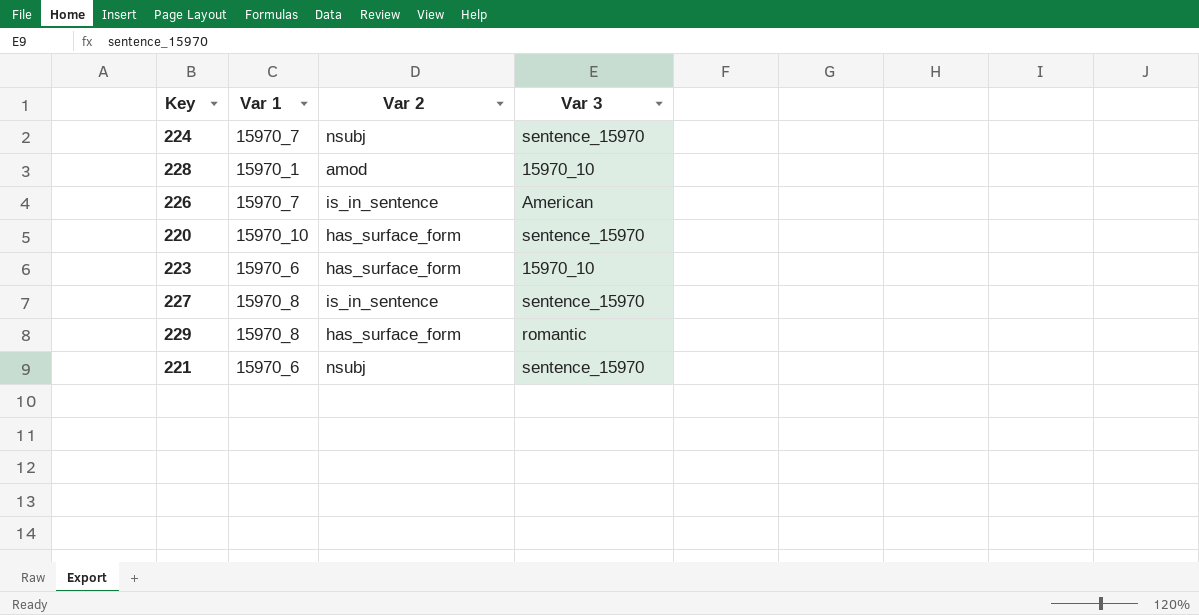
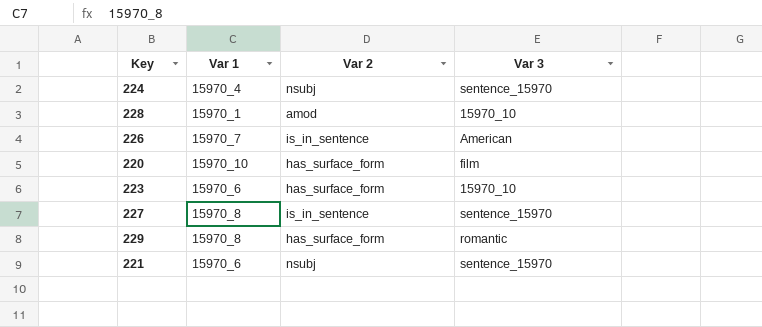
224 | Var 1: 15970_7 -> 15970_4
220 | Var 3: sentence_15970 -> film

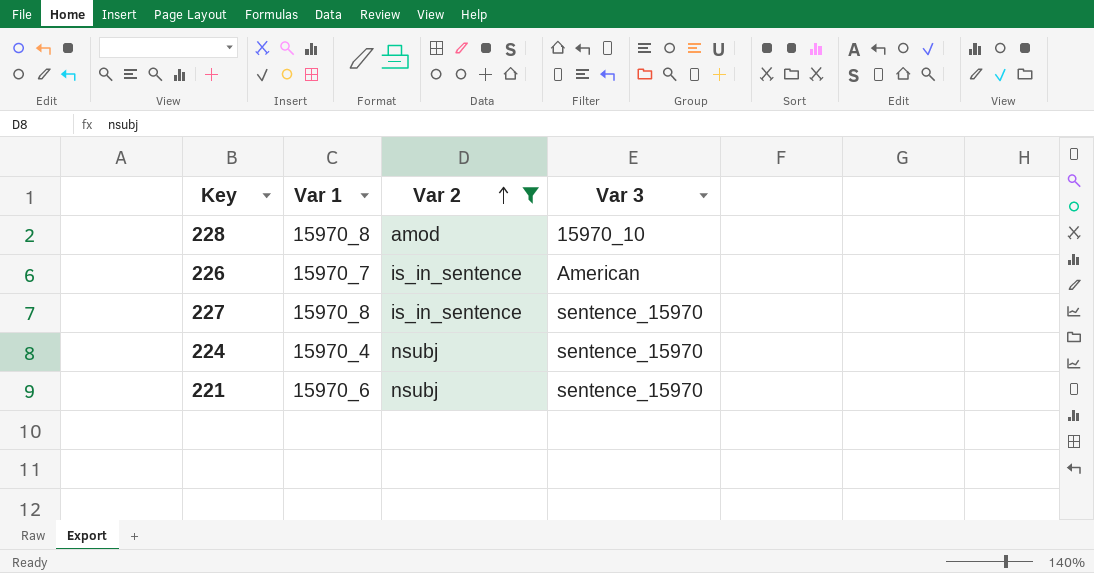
filter: none -> Var 2 != has_surface_form
row order: none -> Var 2 ascending
228 | Var 1: 15970_1 -> 15970_8

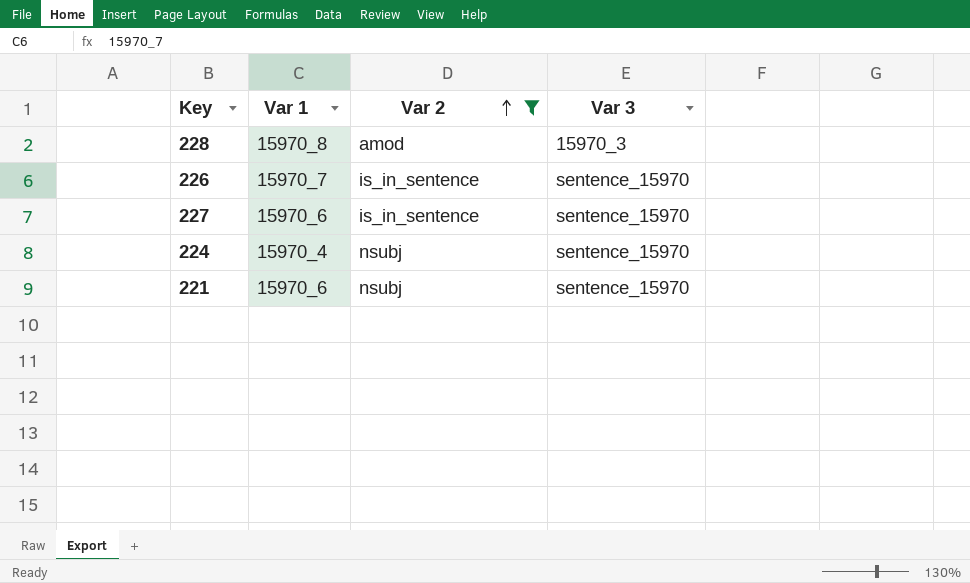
228 | Var 3: 15970_10 -> 15970_3
226 | Var 3: American -> sentence_15970
227 | Var 1: 15970_8 -> 15970_6

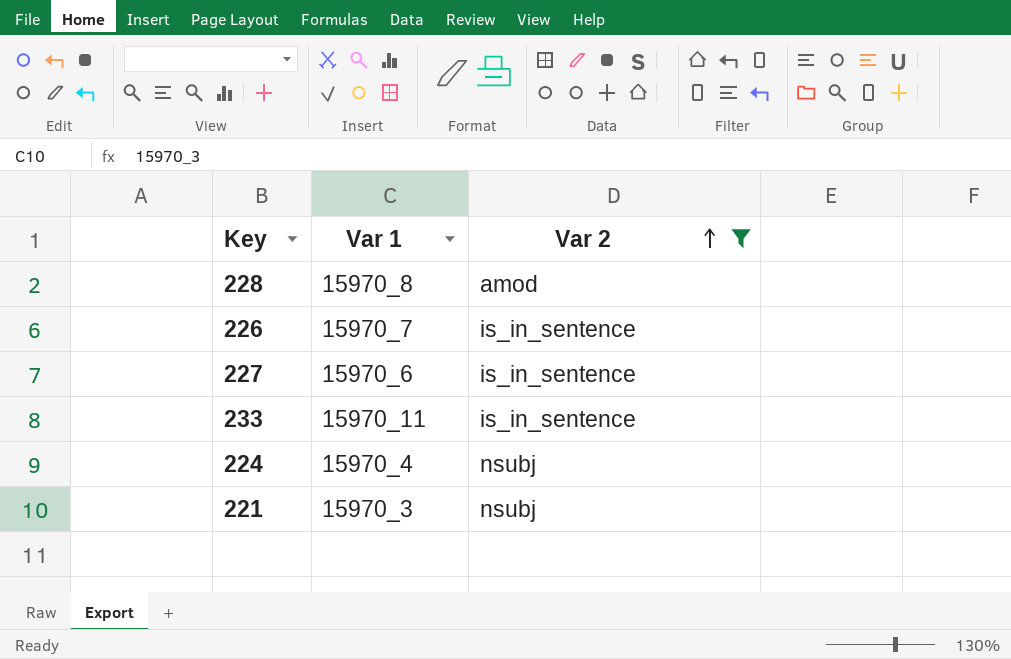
column Var 3 | position: 4 -> none
row 233: none -> 15970_11 | is_in_sentence
221 | Var 1: 15970_6 -> 15970_3

